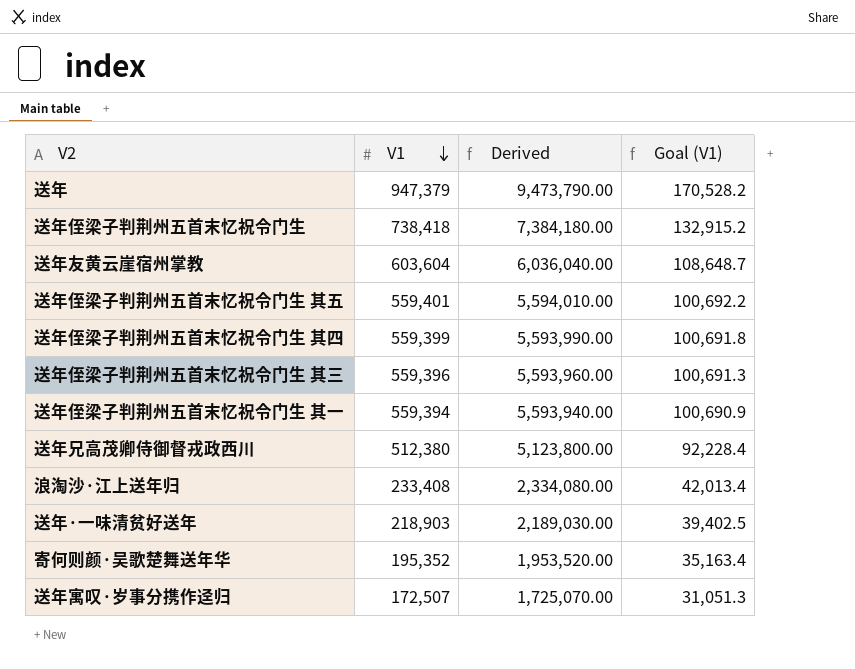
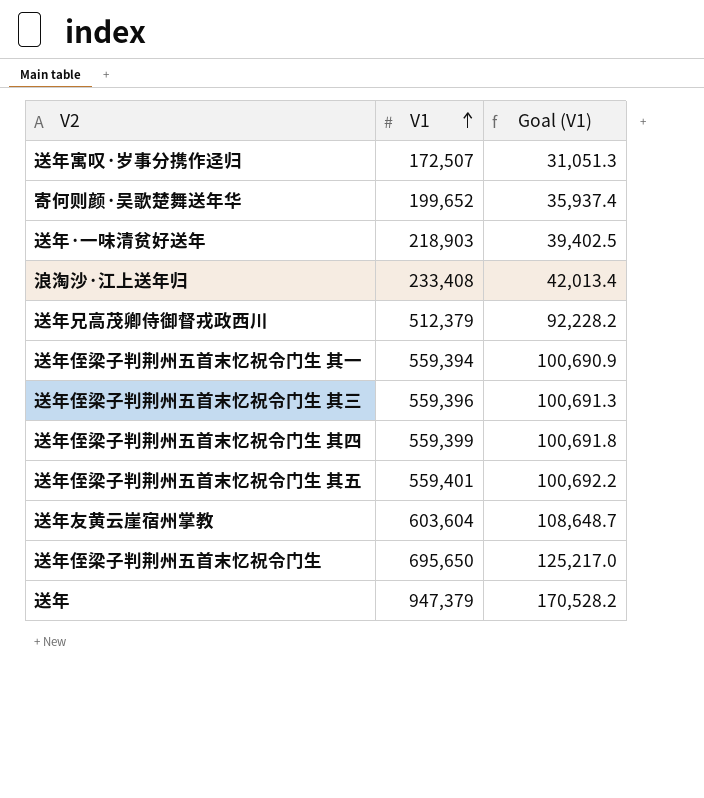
row order: V1 descending -> V1 ascending
column Derived | formula: [V1] * 10 -> none
寄何则颜·吴歌楚舞送年华 | V1: 195,352 -> 199,652
寄何则颜·吴歌楚舞送年华 | Goal (V1): 35,163.4 -> 35,937.4
送年兄高茂卿侍御督戎政西川 | V1: 512,380 -> 512,379
送年兄高茂卿侍御督戎政西川 | Goal (V1): 92,228.4 -> 92,228.2
送年侄梁子判荆州五首末忆祝令门生 | V1: 738,418 -> 695,650
送年侄梁子判荆州五首末忆祝令门生 | Goal (V1): 132,915.2 -> 125,217.0

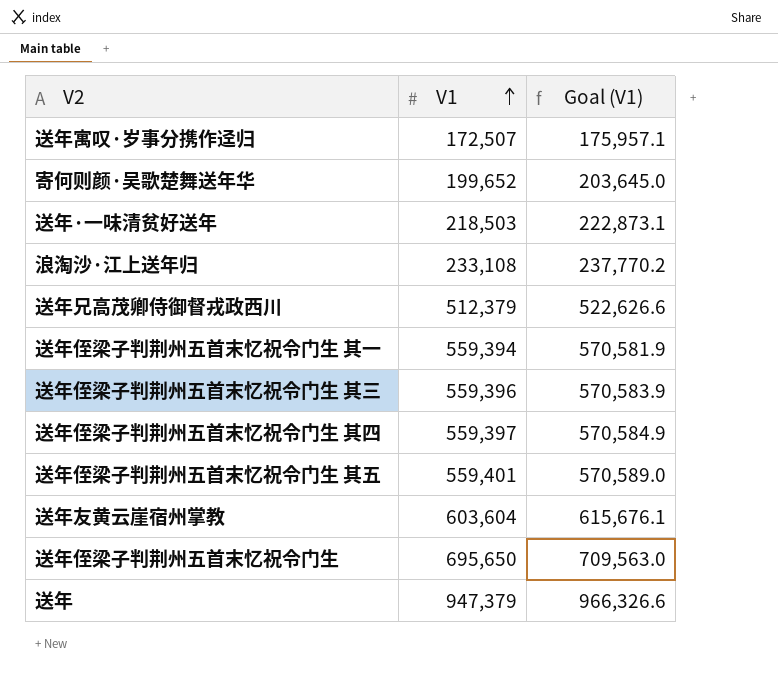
column Goal (V1) | formula: [V1] * 0.18 -> [V1] * 1.02
送年·一味清贫好送年 | V1: 218,903 -> 218,503
浪淘沙·江上送年归 | V1: 233,408 -> 233,108
送年侄梁子判荆州五首末忆祝令门生 其四 | V1: 559,399 -> 559,397

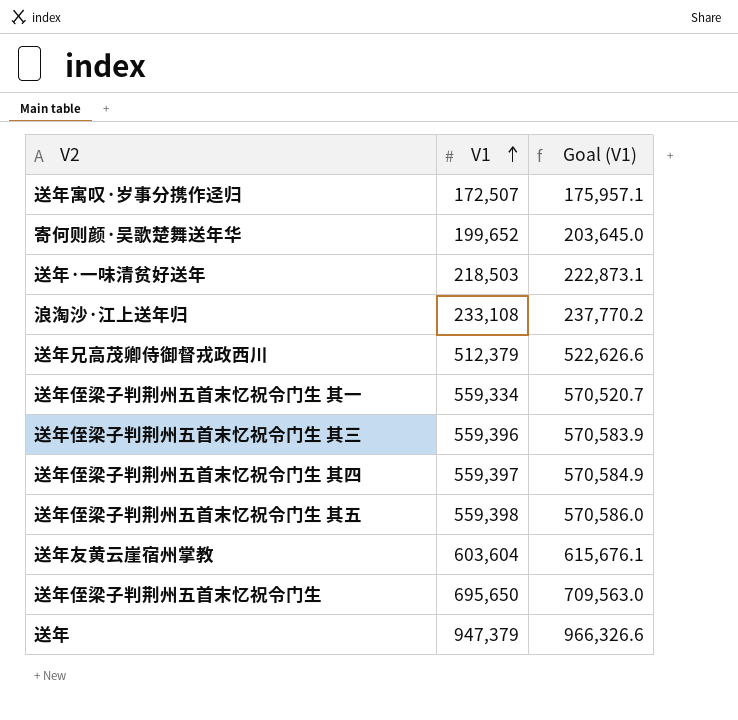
送年侄梁子判荆州五首末忆祝令门生 其一 | V1: 559,394 -> 559,334
送年侄梁子判荆州五首末忆祝令门生 其一 | Goal (V1): 570,581.9 -> 570,520.7
送年侄梁子判荆州五首末忆祝令门生 其五 | V1: 559,401 -> 559,398
送年侄梁子判荆州五首末忆祝令门生 其五 | Goal (V1): 570,589.0 -> 570,586.0

